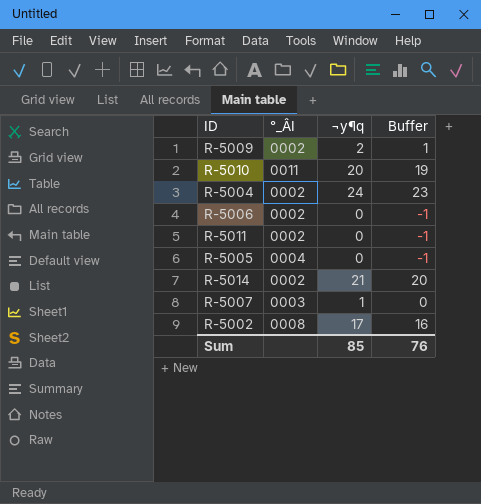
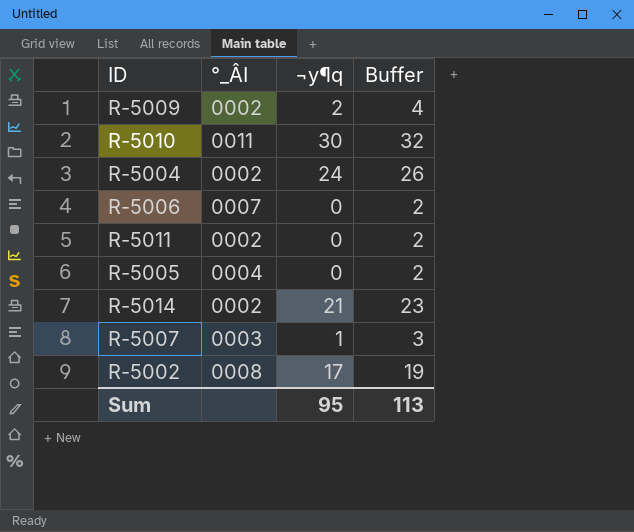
column Buffer | formula: [¬y¶q] - 1 -> [¬y¶q] + 2
R-5010 | ¬y¶q: 20 -> 30
R-5006 | °_ÂI: 0002 -> 0007
Sum | ¬y¶q: 85 -> 95
Sum | Buffer: 76 -> 113

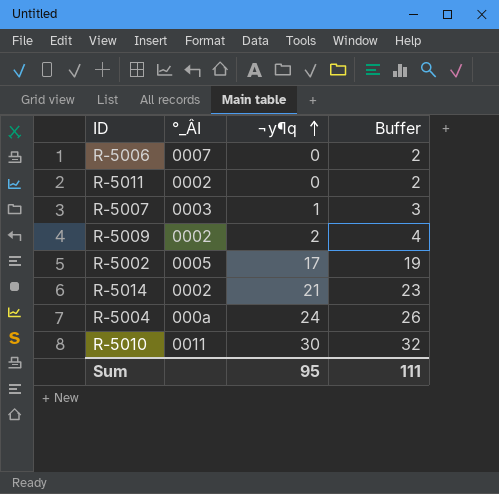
row order: none -> ¬y¶q ascending
row R-5005: 0004 | 0 | 2 -> none
R-5002 | °_ÂI: 0008 -> 0005
R-5004 | °_ÂI: 0002 -> 000a
Sum | Buffer: 113 -> 111

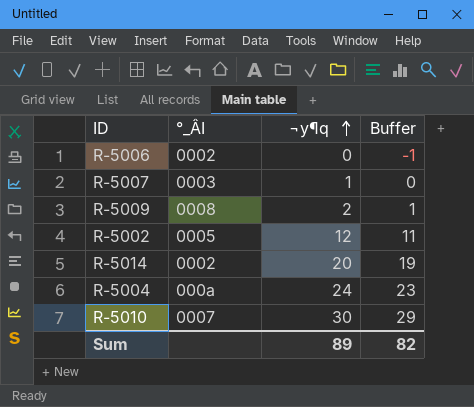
column Buffer | formula: [¬y¶q] + 2 -> [¬y¶q] - 1
row R-5011: 0002 | 0 | 2 -> none
R-5006 | °_ÂI: 0007 -> 0002
R-5009 | °_ÂI: 0002 -> 0008
R-5002 | ¬y¶q: 17 -> 12
R-5014 | ¬y¶q: 21 -> 20
R-5010 | °_ÂI: 0011 -> 0007
Sum | ¬y¶q: 95 -> 89
Sum | Buffer: 111 -> 82

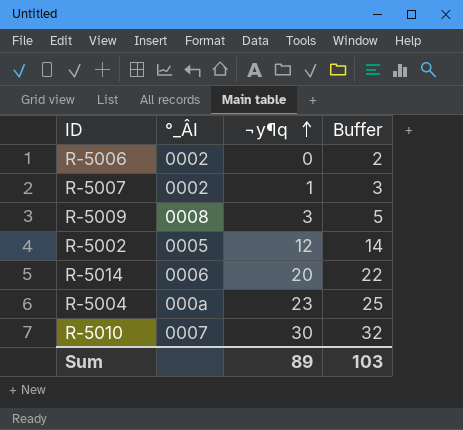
column Buffer | formula: [¬y¶q] - 1 -> [¬y¶q] + 2
R-5007 | °_ÂI: 0003 -> 0002
R-5009 | ¬y¶q: 2 -> 3
R-5014 | °_ÂI: 0002 -> 0006
R-5004 | ¬y¶q: 24 -> 23
Sum | Buffer: 82 -> 103

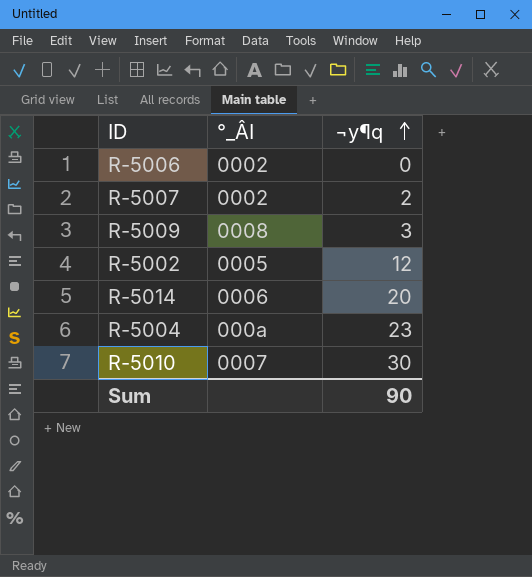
column Buffer | formula: [¬y¶q] + 2 -> none
R-5007 | ¬y¶q: 1 -> 2
Sum | ¬y¶q: 89 -> 90

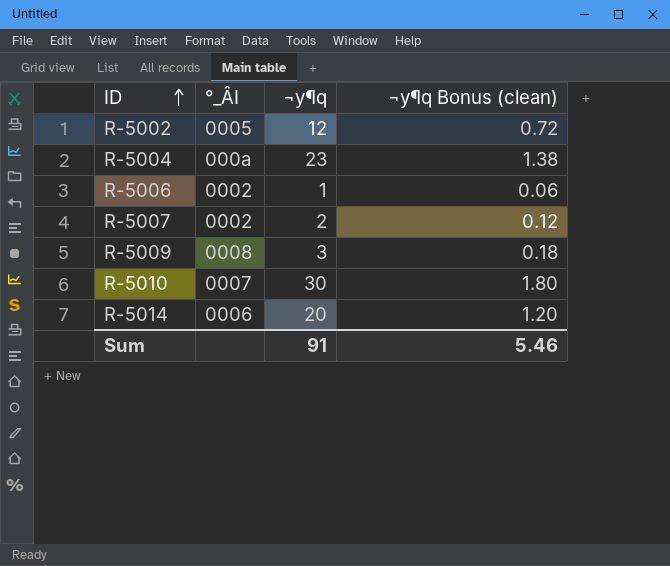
row order: ¬y¶q ascending -> ID ascending
column ¬y¶q Bonus (clean) | formula: none -> [¬y¶q] * 0.06
R-5006 | ¬y¶q: 0 -> 1
Sum | ¬y¶q: 90 -> 91

